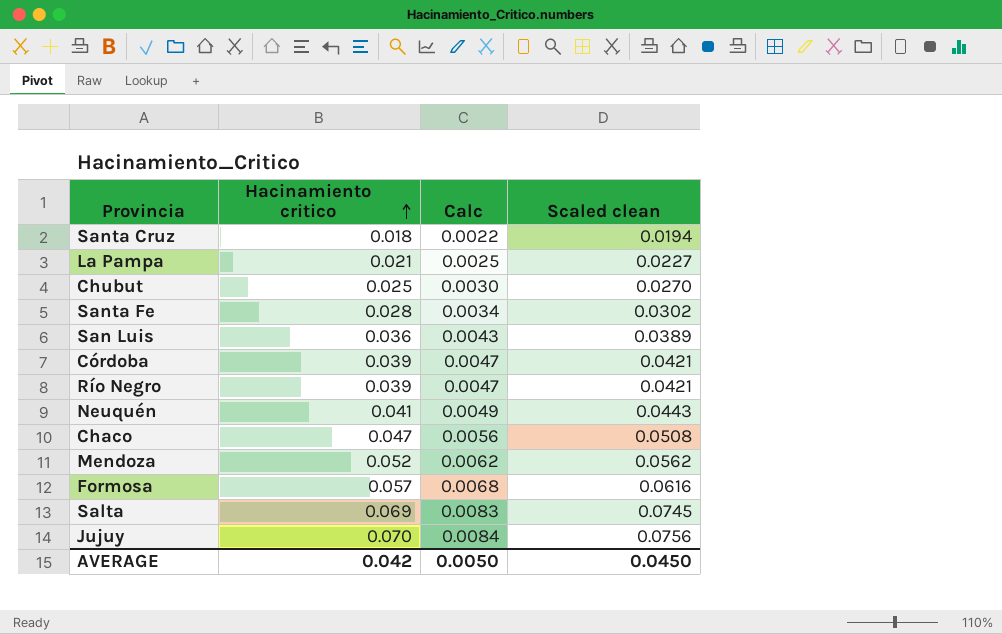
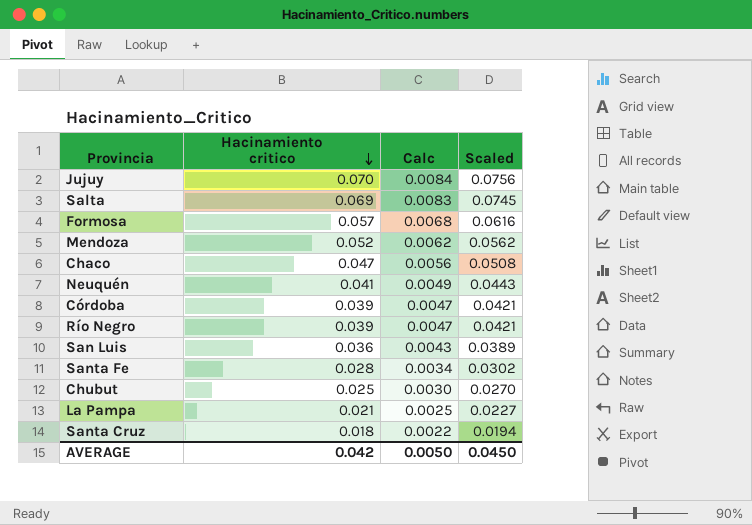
row order: Hacinamiento critico ascending -> Hacinamiento critico descending
column name: Scaled clean -> Scaled

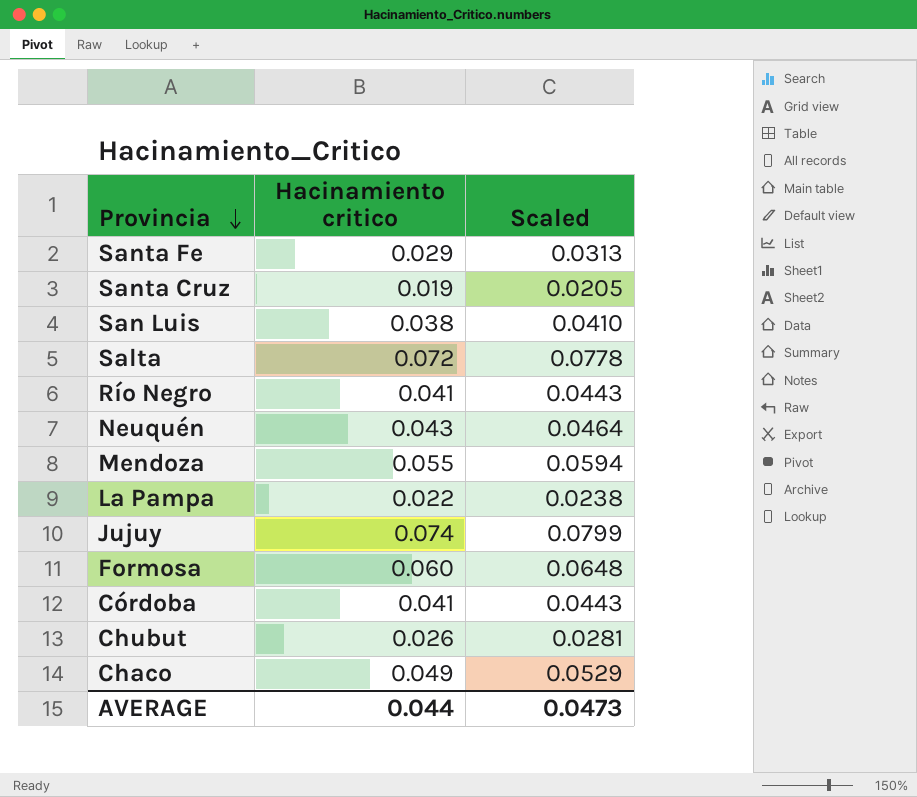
row order: Hacinamiento critico descending -> Provincia descending
column Calc | formula: [Hacinamiento critico] * 0.12 -> none
Santa Fe | Hacinamiento critico: 0.028 -> 0.029
Santa Fe | Scaled: 0.0302 -> 0.0313
Santa Cruz | Hacinamiento critico: 0.018 -> 0.019
Santa Cruz | Scaled: 0.0194 -> 0.0205
San Luis | Hacinamiento critico: 0.036 -> 0.038
San Luis | Scaled: 0.0389 -> 0.0410
Salta | Hacinamiento critico: 0.069 -> 0.072
Salta | Scaled: 0.0745 -> 0.0778
Río Negro | Hacinamiento critico: 0.039 -> 0.041
Río Negro | Scaled: 0.0421 -> 0.0443
Neuquén | Hacinamiento critico: 0.041 -> 0.043
Neuquén | Scaled: 0.0443 -> 0.0464
Mendoza | Hacinamiento critico: 0.052 -> 0.055
Mendoza | Scaled: 0.0562 -> 0.0594
La Pampa | Hacinamiento critico: 0.021 -> 0.022
La Pampa | Scaled: 0.0227 -> 0.0238
Jujuy | Hacinamiento critico: 0.070 -> 0.074
Jujuy | Scaled: 0.0756 -> 0.0799
Formosa | Hacinamiento critico: 0.057 -> 0.060
Formosa | Scaled: 0.0616 -> 0.0648
Córdoba | Hacinamiento critico: 0.039 -> 0.041
Córdoba | Scaled: 0.0421 -> 0.0443
Chubut | Hacinamiento critico: 0.025 -> 0.026
Chubut | Scaled: 0.0270 -> 0.0281
Chaco | Hacinamiento critico: 0.047 -> 0.049
Chaco | Scaled: 0.0508 -> 0.0529
AVERAGE | Hacinamiento critico: 0.042 -> 0.044
AVERAGE | Scaled: 0.0450 -> 0.0473

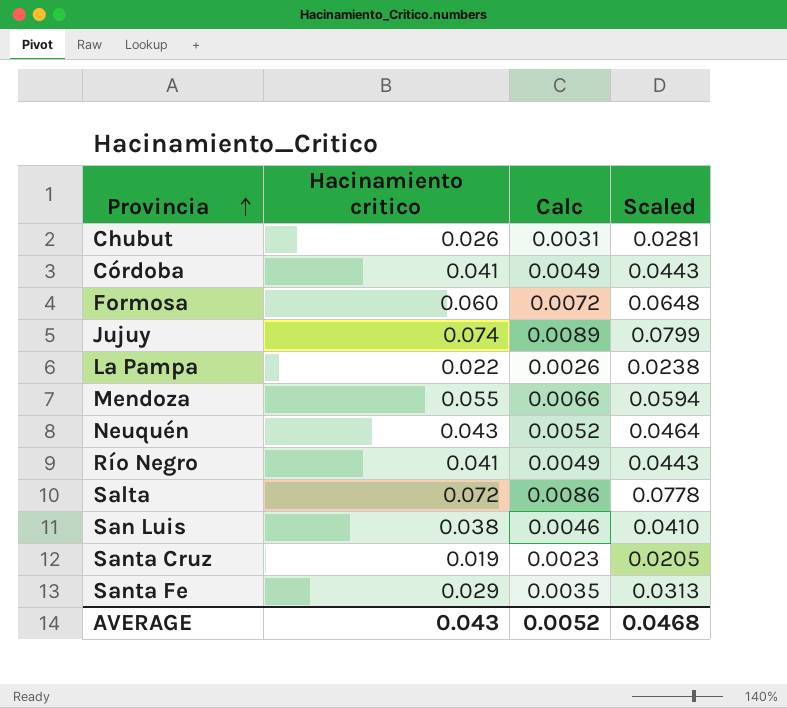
row order: Provincia descending -> Provincia ascending
column Calc | formula: none -> [Hacinamiento critico] * 0.12
row Chaco: 0.049 | 0.0529 -> none
AVERAGE | Hacinamiento critico: 0.044 -> 0.043
AVERAGE | Scaled: 0.0473 -> 0.0468

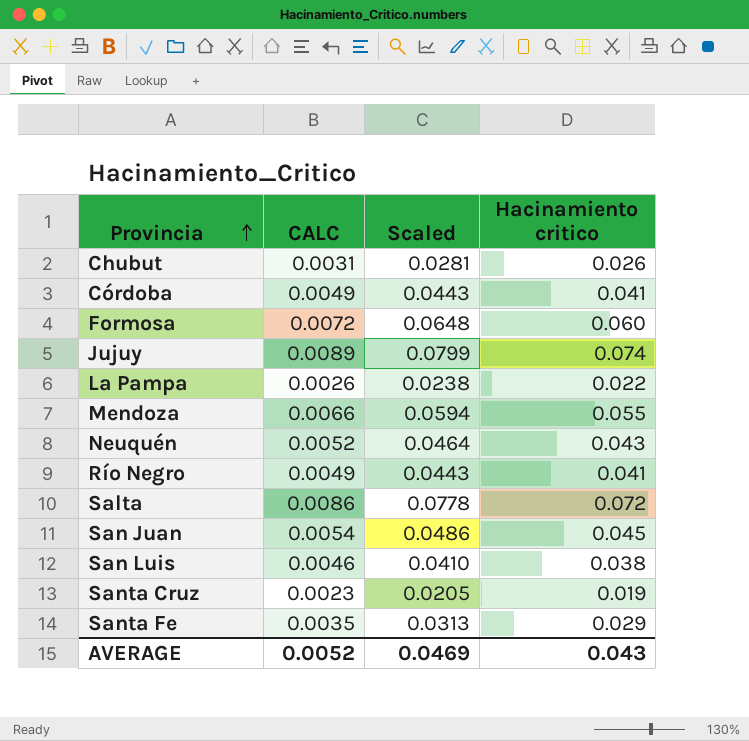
column name: Calc -> CALC
column Hacinamiento critico | position: 2 -> 4
row San Juan: none -> 0.0054 | 0.0486 | 0.045
AVERAGE | Scaled: 0.0468 -> 0.0469

